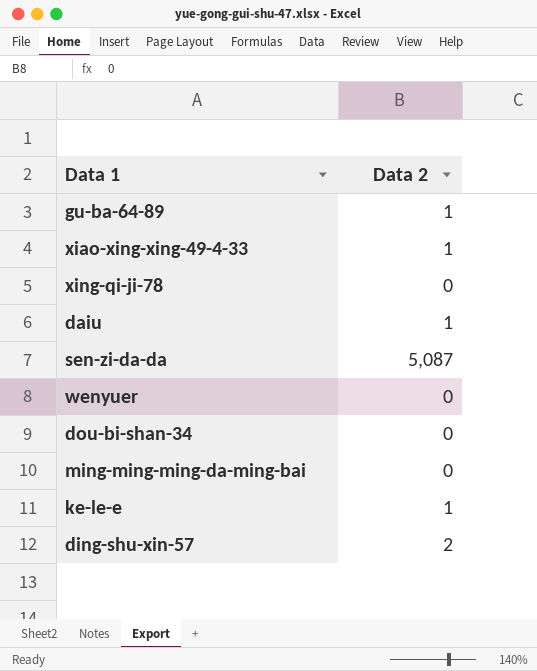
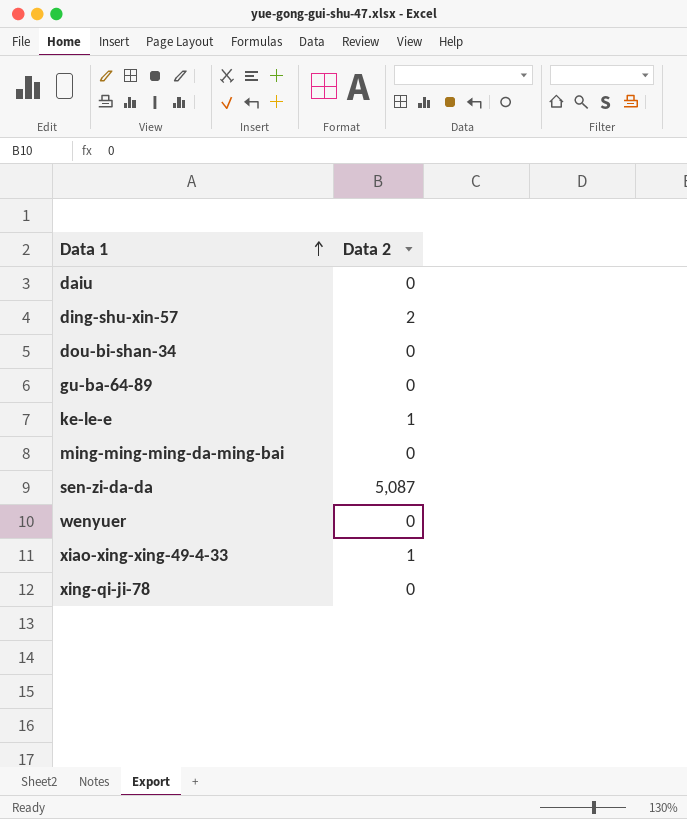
row order: none -> Data 1 ascending
daiu | Data 2: 1 -> 0
gu-ba-64-89 | Data 2: 1 -> 0

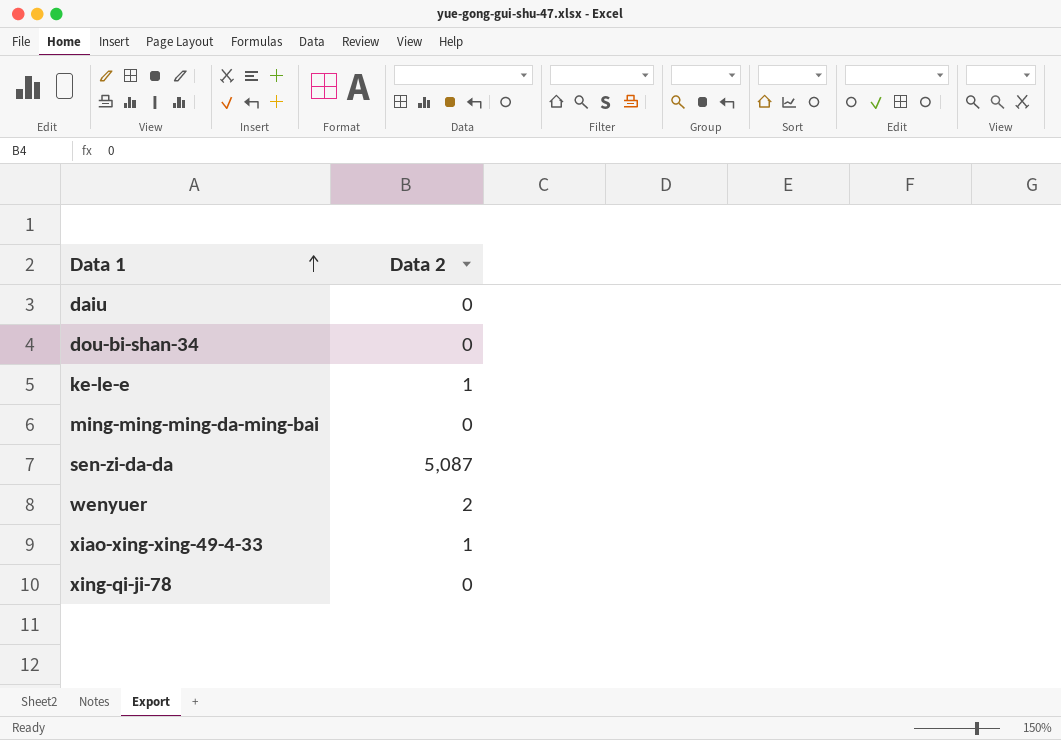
row ding-shu-xin-57: 2 -> none
row gu-ba-64-89: 0 -> none
wenyuer | Data 2: 0 -> 2

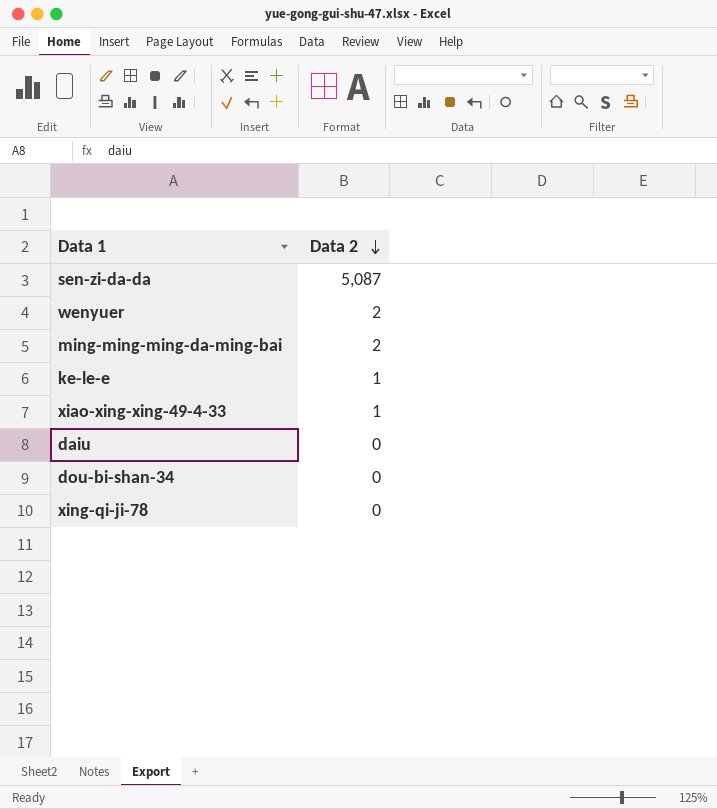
row order: Data 1 ascending -> Data 2 descending
ming-ming-ming-da-ming-bai | Data 2: 0 -> 2

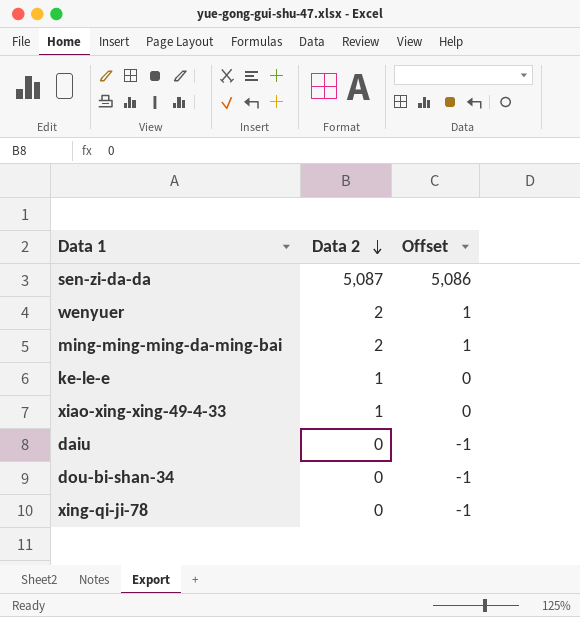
column Offset | formula: none -> [Data 2] - 1

